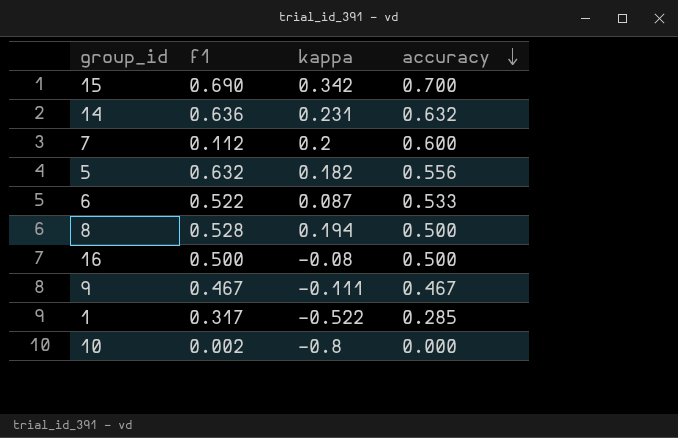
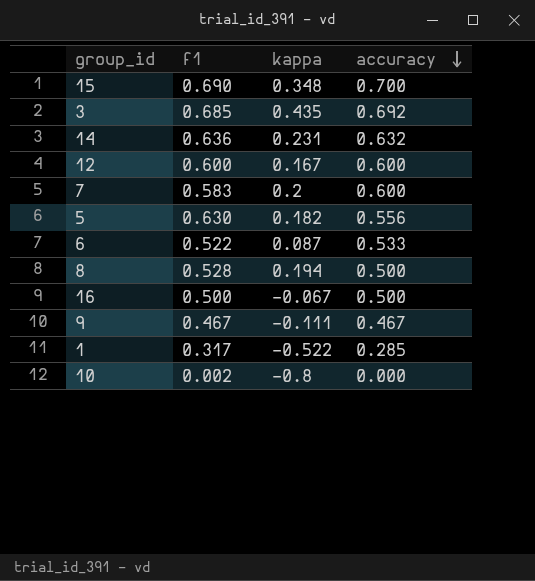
15 | kappa: 0.342 -> 0.348
row 3: none -> 0.685 | 0.435 | 0.692
row 12: none -> 0.600 | 0.167 | 0.600
7 | f1: 0.112 -> 0.583
5 | f1: 0.632 -> 0.630
16 | kappa: -0.08 -> -0.067

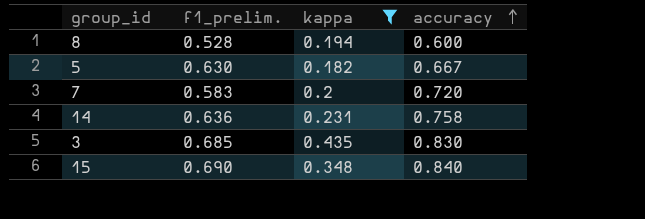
filter: none -> kappa >= 0.182
row order: accuracy descending -> accuracy ascending
column name: f1 -> f1_prelim.
8 | accuracy: 0.500 -> 0.600
5 | accuracy: 0.556 -> 0.667
7 | accuracy: 0.600 -> 0.720
14 | accuracy: 0.632 -> 0.758
3 | accuracy: 0.692 -> 0.830
15 | accuracy: 0.700 -> 0.840

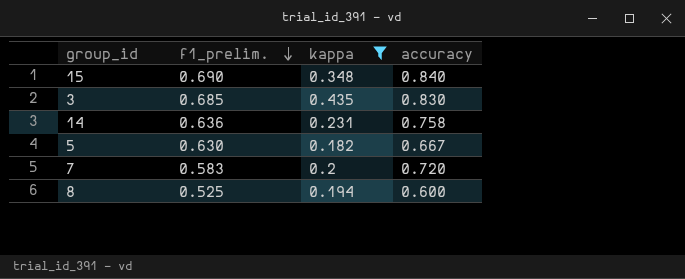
row order: accuracy ascending -> f1_prelim. descending
8 | f1_prelim.: 0.528 -> 0.525

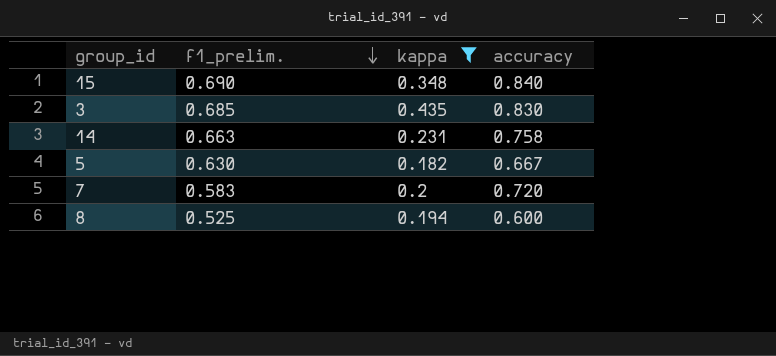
14 | f1_prelim.: 0.636 -> 0.663

